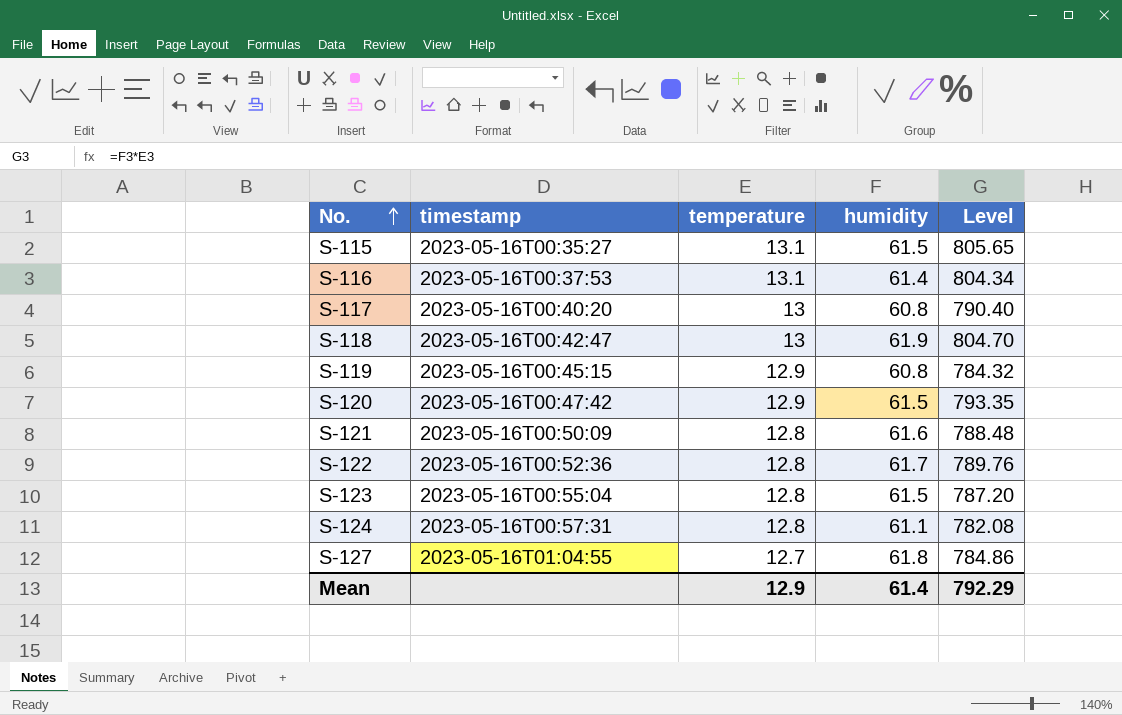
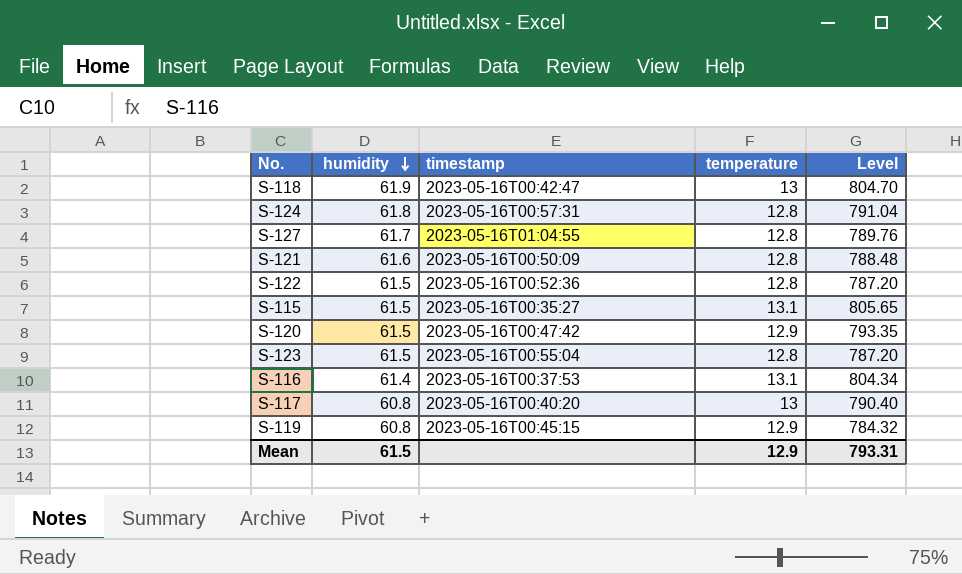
row order: No. ascending -> humidity descending
column humidity | position: 4 -> 2
S-124 | humidity: 61.1 -> 61.8
S-124 | Level: 782.08 -> 791.04
S-127 | humidity: 61.8 -> 61.7
S-127 | temperature: 12.7 -> 12.8
S-127 | Level: 784.86 -> 789.76
S-122 | humidity: 61.7 -> 61.5
S-122 | Level: 789.76 -> 787.20
Mean | humidity: 61.4 -> 61.5
Mean | Level: 792.29 -> 793.31

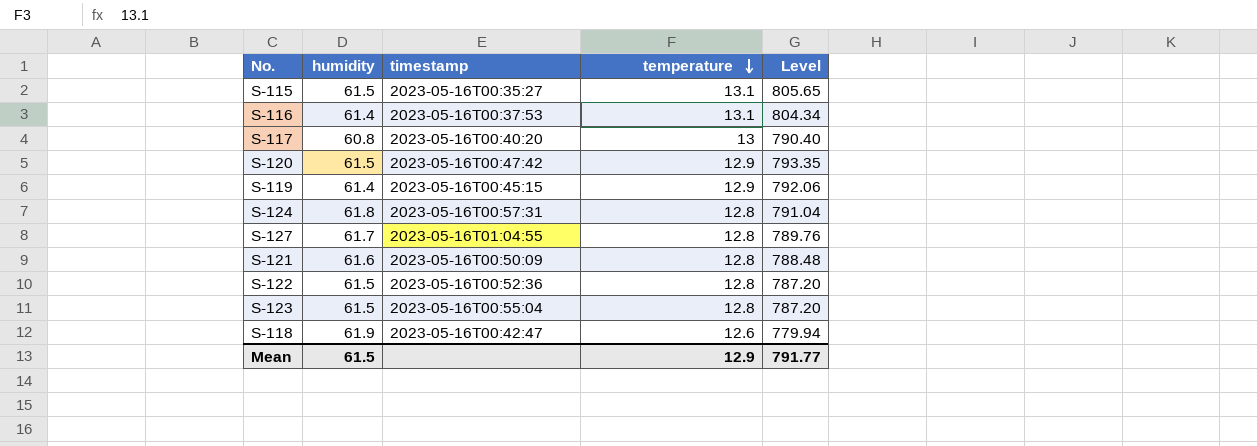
row order: humidity descending -> temperature descending
S-119 | humidity: 60.8 -> 61.4
S-119 | Level: 784.32 -> 792.06
S-118 | temperature: 13 -> 12.6
S-118 | Level: 804.70 -> 779.94
Mean | Level: 793.31 -> 791.77

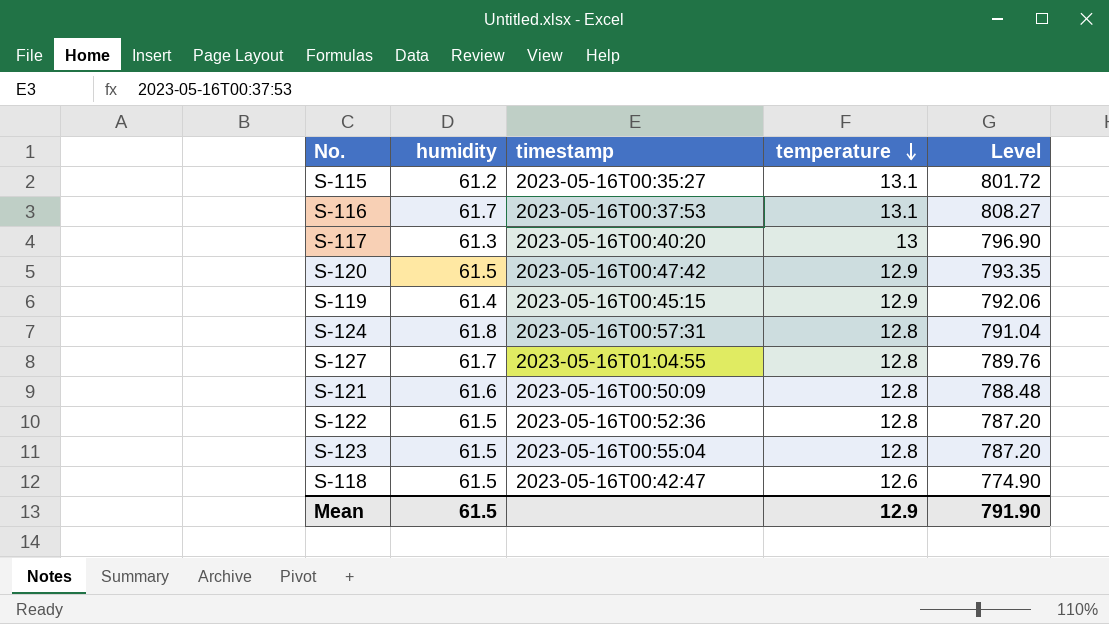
S-115 | humidity: 61.5 -> 61.2
S-115 | Level: 805.65 -> 801.72
S-116 | humidity: 61.4 -> 61.7
S-116 | Level: 804.34 -> 808.27
S-117 | humidity: 60.8 -> 61.3
S-117 | Level: 790.40 -> 796.90
S-118 | humidity: 61.9 -> 61.5
S-118 | Level: 779.94 -> 774.90
Mean | Level: 791.77 -> 791.90

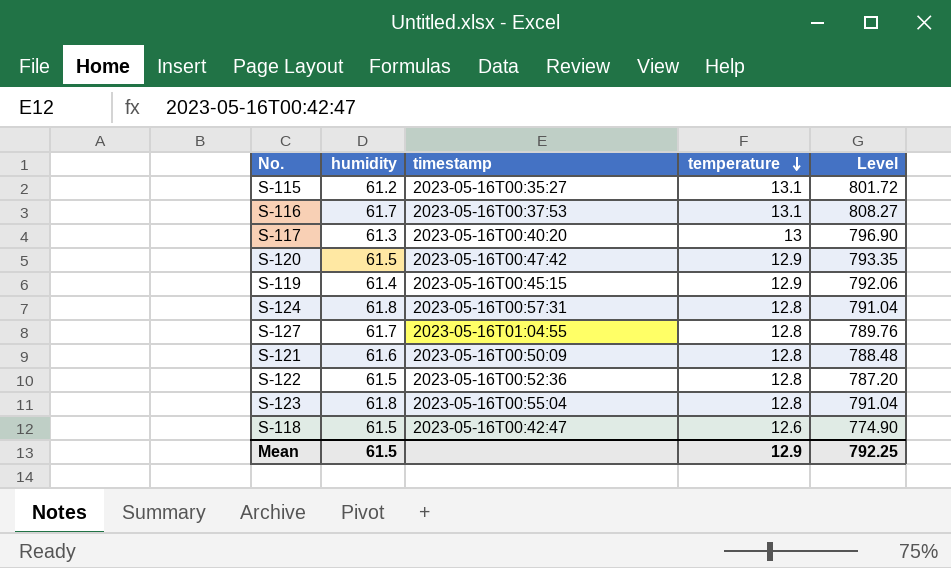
S-123 | humidity: 61.5 -> 61.8
S-123 | Level: 787.20 -> 791.04
Mean | Level: 791.90 -> 792.25

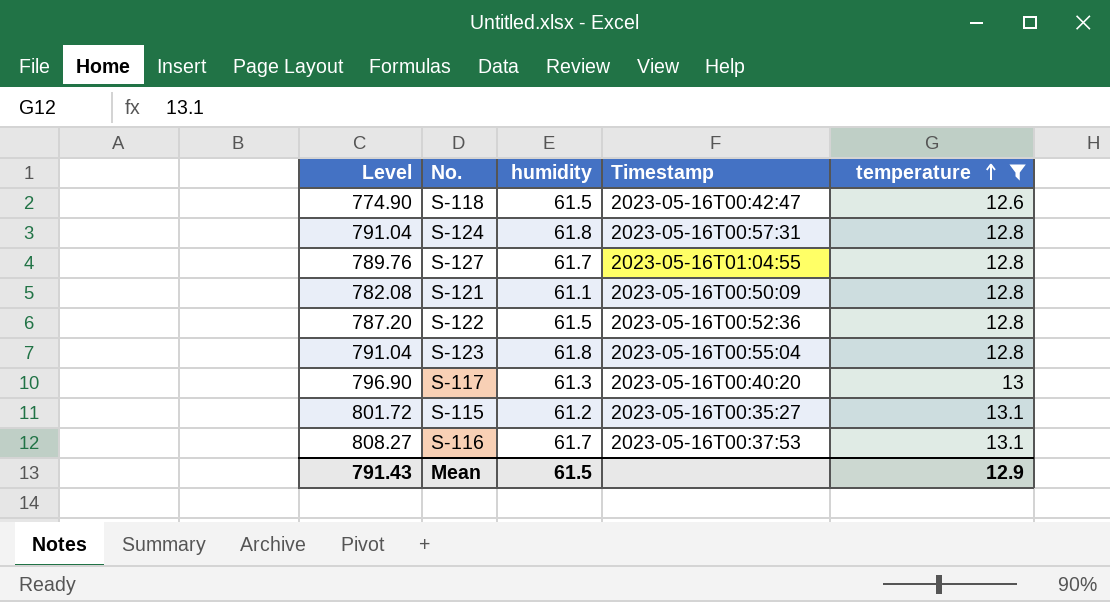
filter: none -> temperature != 12.9
row order: temperature descending -> temperature ascending
column Level | position: 5 -> 1
column name: timestamp -> Timestamp
S-121 | Level: 788.48 -> 782.08
S-121 | humidity: 61.6 -> 61.1
Mean | Level: 792.25 -> 791.43

